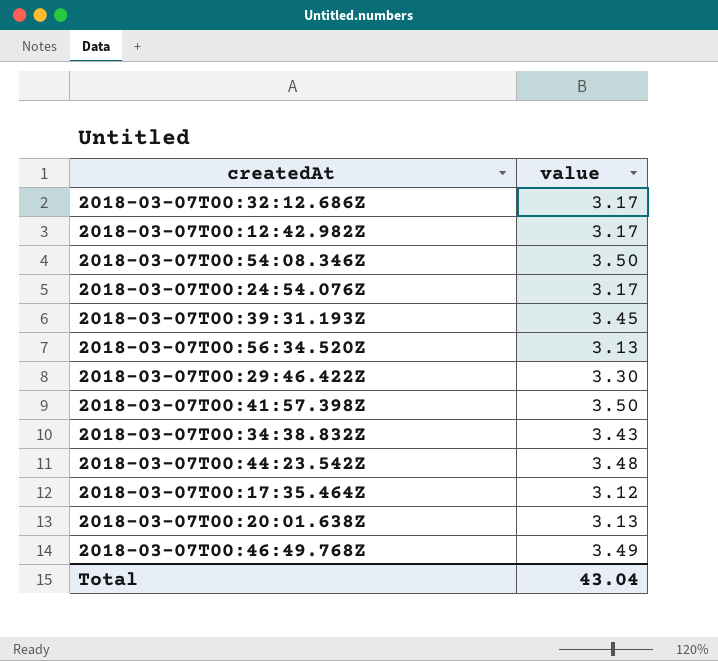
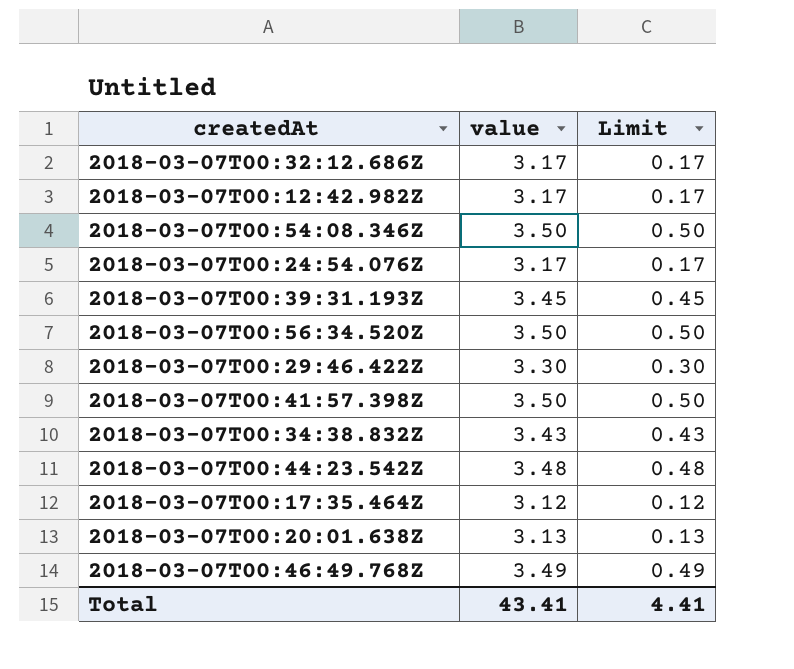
column Limit | formula: none -> [value] - 3
2018-03-07T00:56:34.520Z | value: 3.13 -> 3.50
Total | value: 43.04 -> 43.41

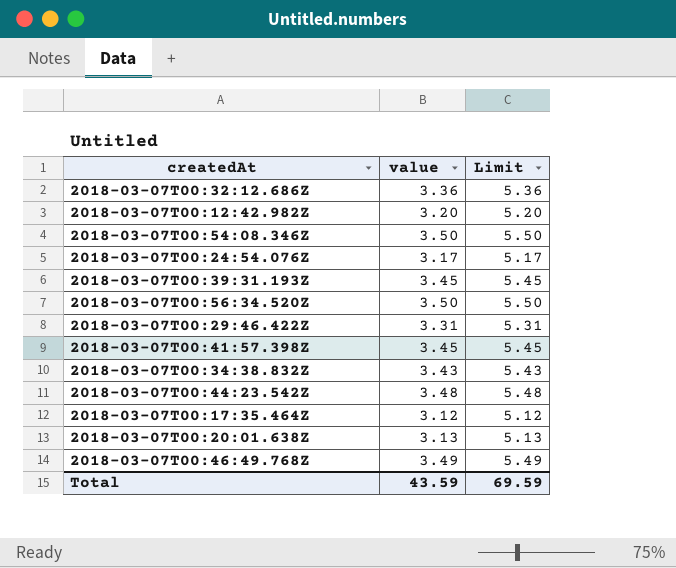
column Limit | formula: [value] - 3 -> [value] + 2
2018-03-07T00:32:12.686Z | value: 3.17 -> 3.36
2018-03-07T00:12:42.982Z | value: 3.17 -> 3.20
2018-03-07T00:29:46.422Z | value: 3.30 -> 3.31
2018-03-07T00:41:57.398Z | value: 3.50 -> 3.45
Total | value: 43.41 -> 43.59
Total | Limit: 4.41 -> 69.59

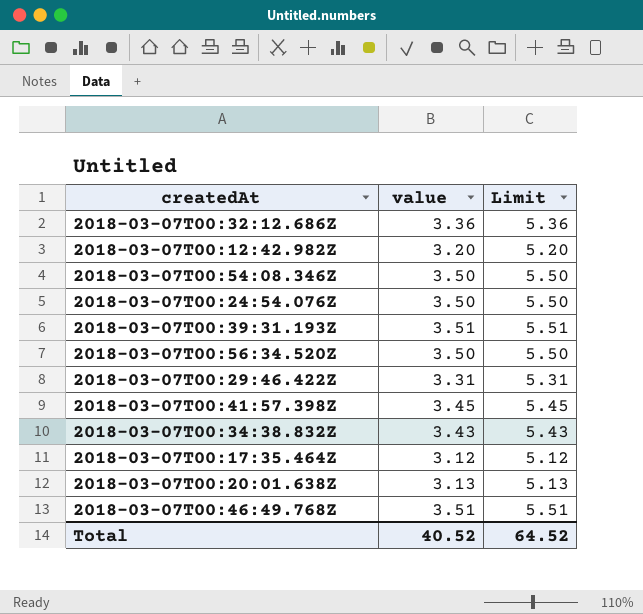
row 2018-03-07T00:44:23.542Z: 3.48 | 5.48 -> none
2018-03-07T00:24:54.076Z | value: 3.17 -> 3.50
2018-03-07T00:24:54.076Z | Limit: 5.17 -> 5.50
2018-03-07T00:39:31.193Z | value: 3.45 -> 3.51
2018-03-07T00:39:31.193Z | Limit: 5.45 -> 5.51
2018-03-07T00:46:49.768Z | value: 3.49 -> 3.51
2018-03-07T00:46:49.768Z | Limit: 5.49 -> 5.51
Total | value: 43.59 -> 40.52
Total | Limit: 69.59 -> 64.52

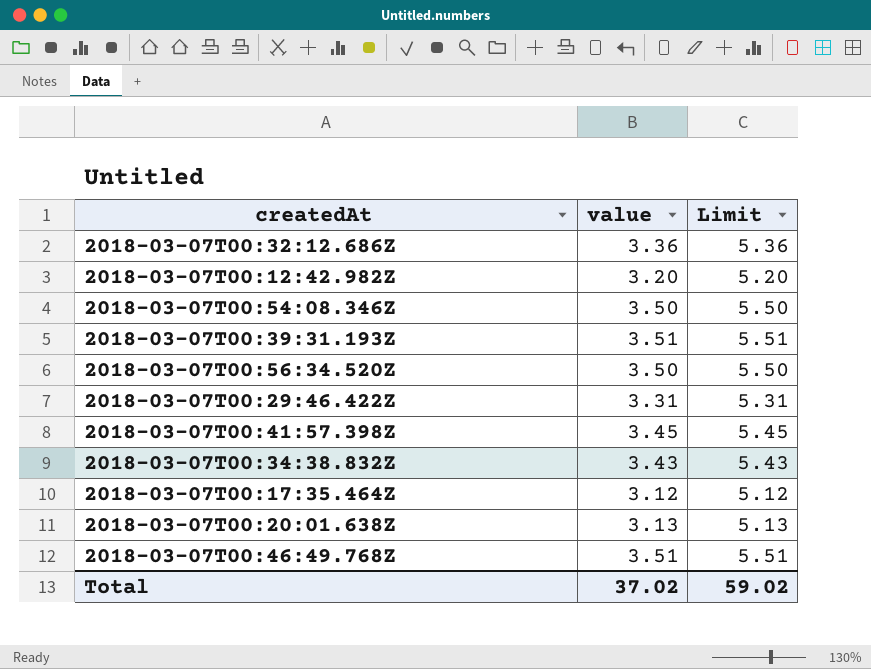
row 2018-03-07T00:24:54.076Z: 3.50 | 5.50 -> none
Total | value: 40.52 -> 37.02
Total | Limit: 64.52 -> 59.02

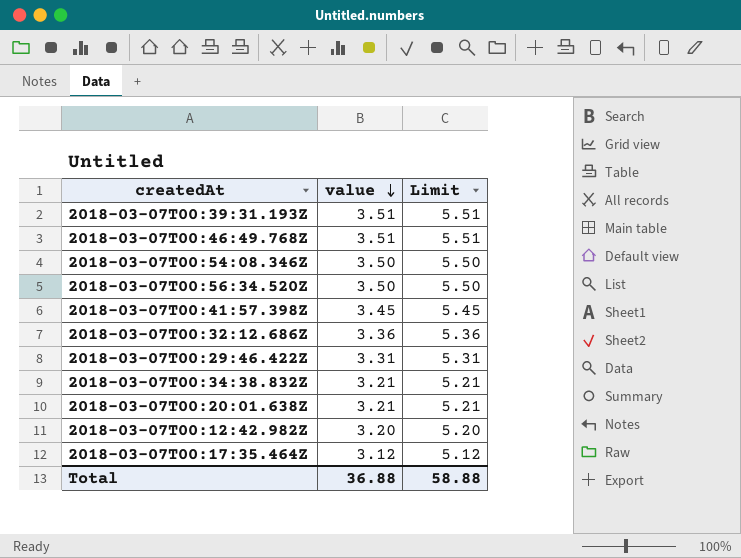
row order: none -> value descending
2018-03-07T00:34:38.832Z | value: 3.43 -> 3.21
2018-03-07T00:34:38.832Z | Limit: 5.43 -> 5.21
2018-03-07T00:20:01.638Z | value: 3.13 -> 3.21
2018-03-07T00:20:01.638Z | Limit: 5.13 -> 5.21
Total | value: 37.02 -> 36.88
Total | Limit: 59.02 -> 58.88

